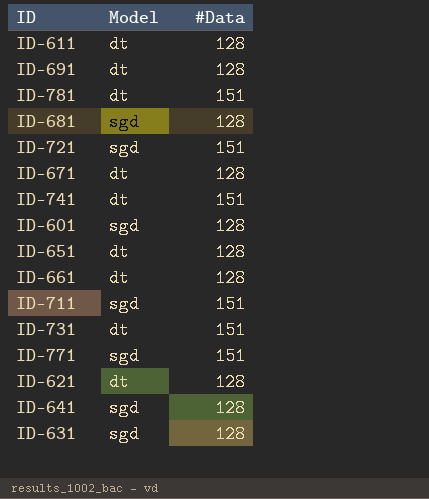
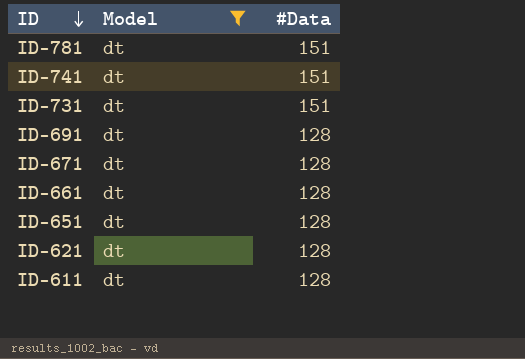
filter: none -> Model = dt
row order: none -> ID descending

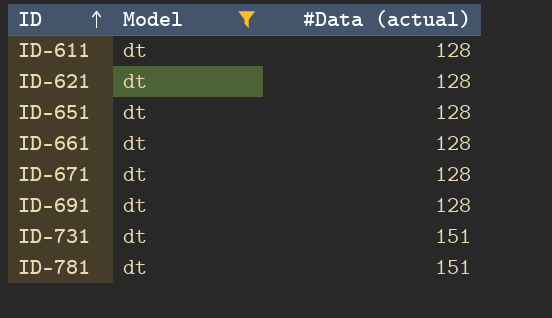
row order: ID descending -> ID ascending
column name: #Data -> #Data (actual)
row ID-741: dt | 151 -> none

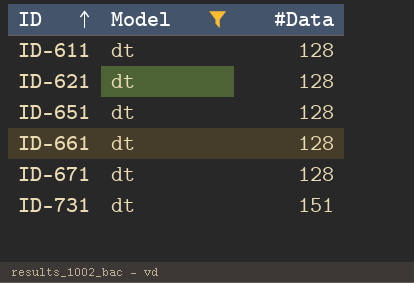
column name: #Data (actual) -> #Data
row ID-691: dt | 128 -> none
row ID-781: dt | 151 -> none

